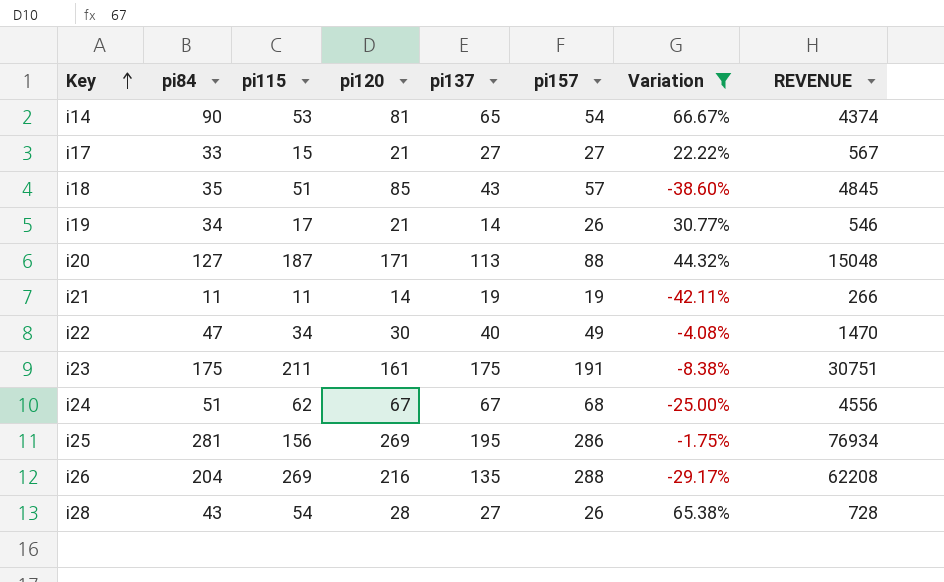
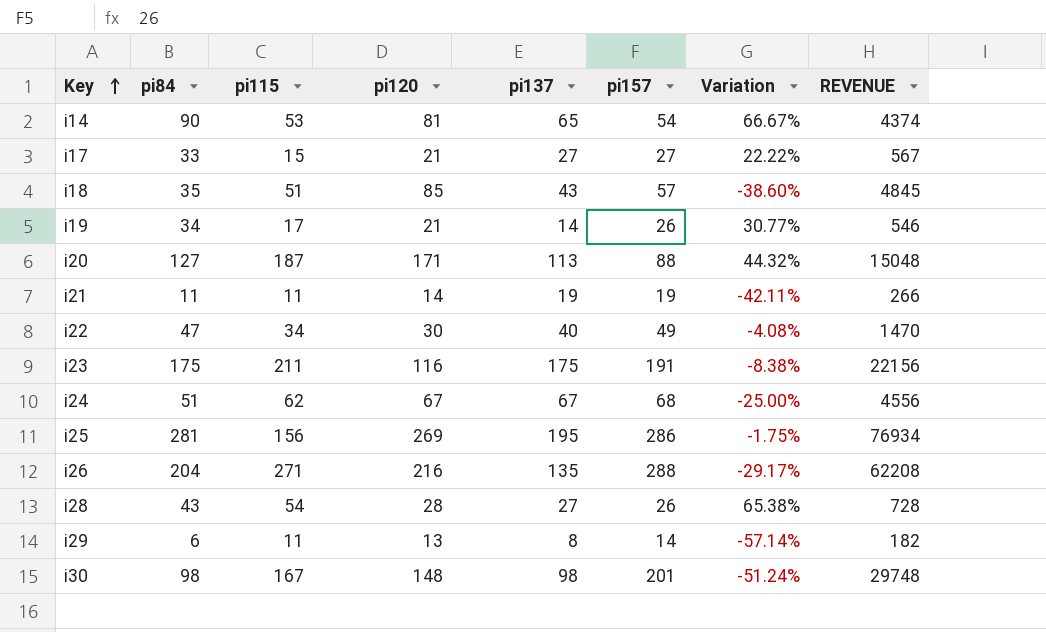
filter: Variation >= -42.11% -> none
i23 | pi120: 161 -> 116
i23 | REVENUE: 30751 -> 22156
i26 | pi115: 269 -> 271

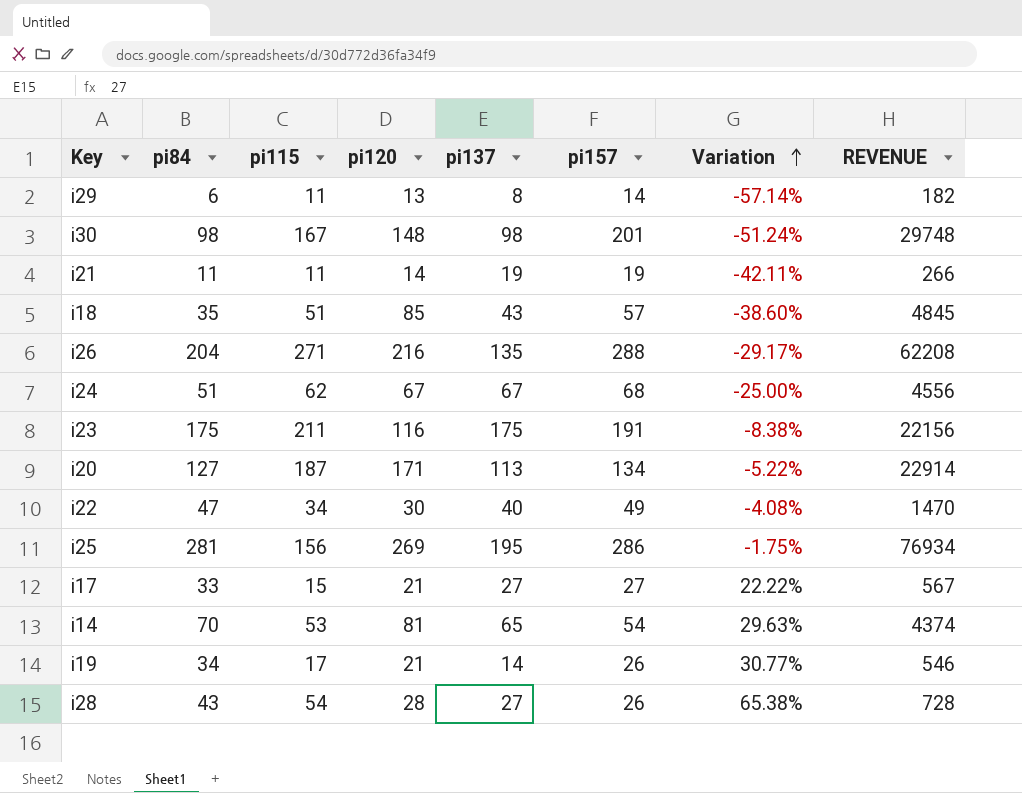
row order: Key ascending -> Variation ascending
i20 | pi157: 88 -> 134
i20 | Variation: 44.32% -> -5.22%
i20 | REVENUE: 15048 -> 22914
i14 | pi84: 90 -> 70
i14 | Variation: 66.67% -> 29.63%

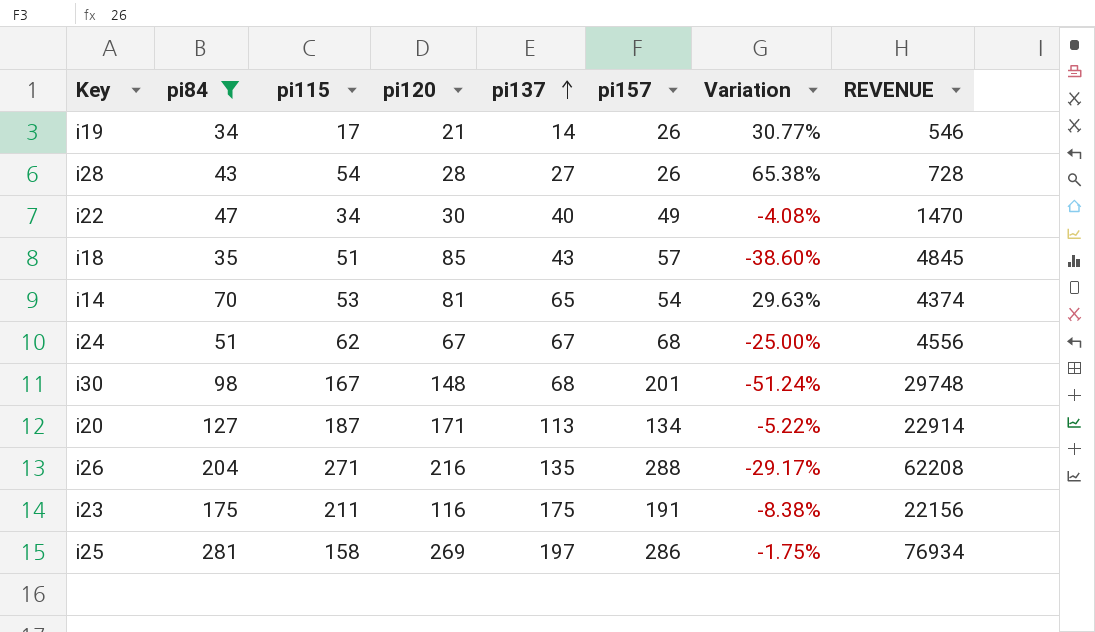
filter: none -> pi84 >= 34
row order: Variation ascending -> pi137 ascending
i30 | pi137: 98 -> 68
i25 | pi115: 156 -> 158
i25 | pi137: 195 -> 197

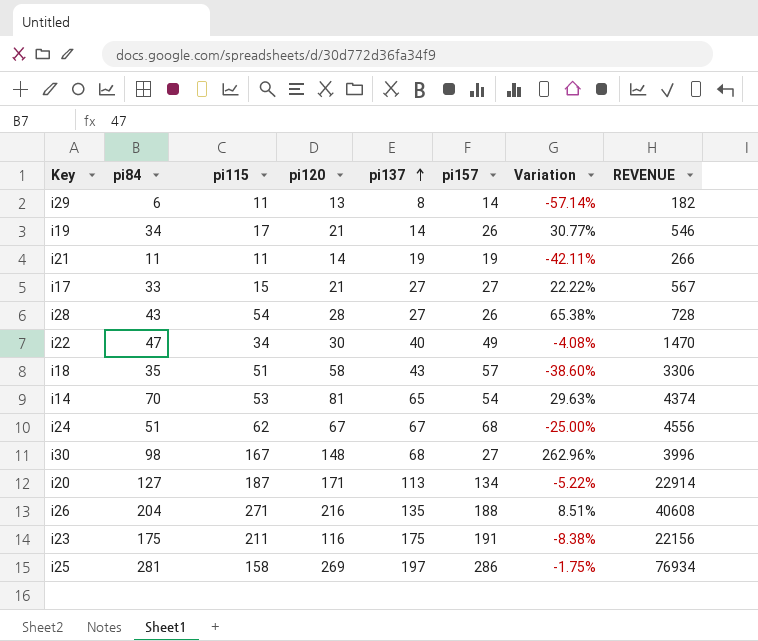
filter: pi84 >= 34 -> none
i18 | pi120: 85 -> 58
i18 | REVENUE: 4845 -> 3306
i30 | pi157: 201 -> 27
i30 | Variation: -51.24% -> 262.96%
i30 | REVENUE: 29748 -> 3996
i26 | pi157: 288 -> 188
i26 | Variation: -29.17% -> 8.51%
i26 | REVENUE: 62208 -> 40608

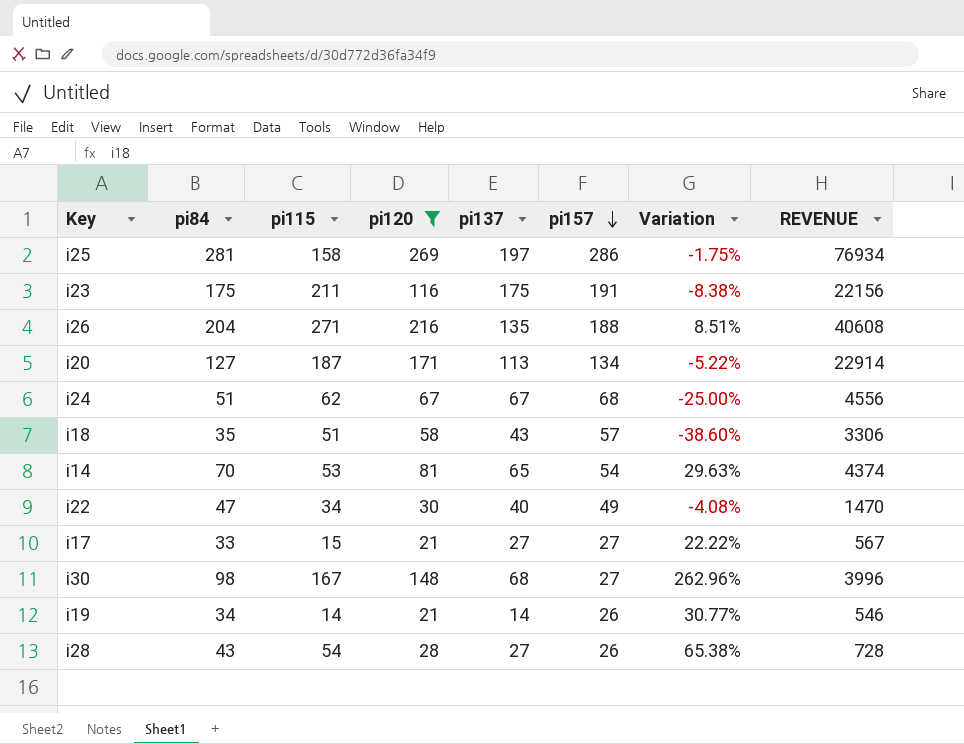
filter: none -> pi120 >= 21
row order: pi137 ascending -> pi157 descending
i19 | pi115: 17 -> 14

